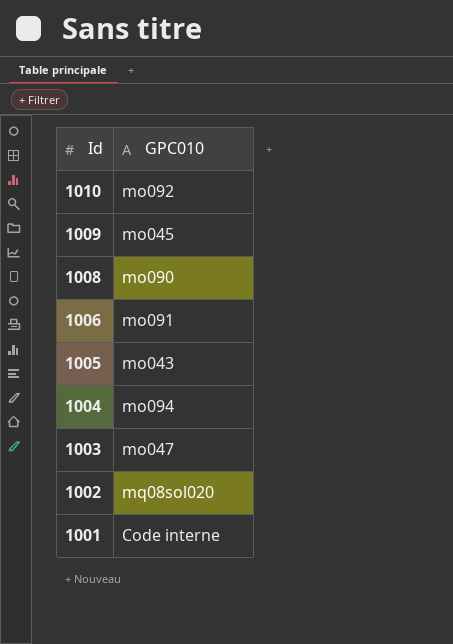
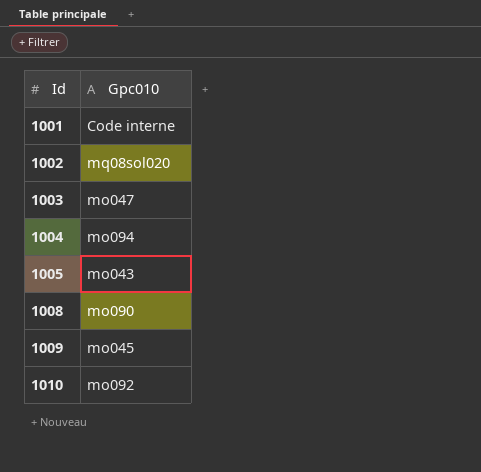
row order: Id descending -> Id ascending
column name: GPC010 -> Gpc010
row 1006: mo091 -> none

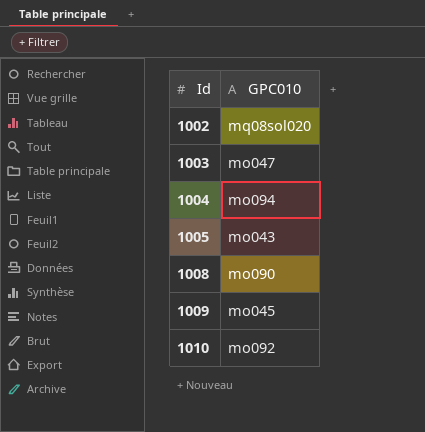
column name: Gpc010 -> GPC010
row 1001: Code interne -> none

